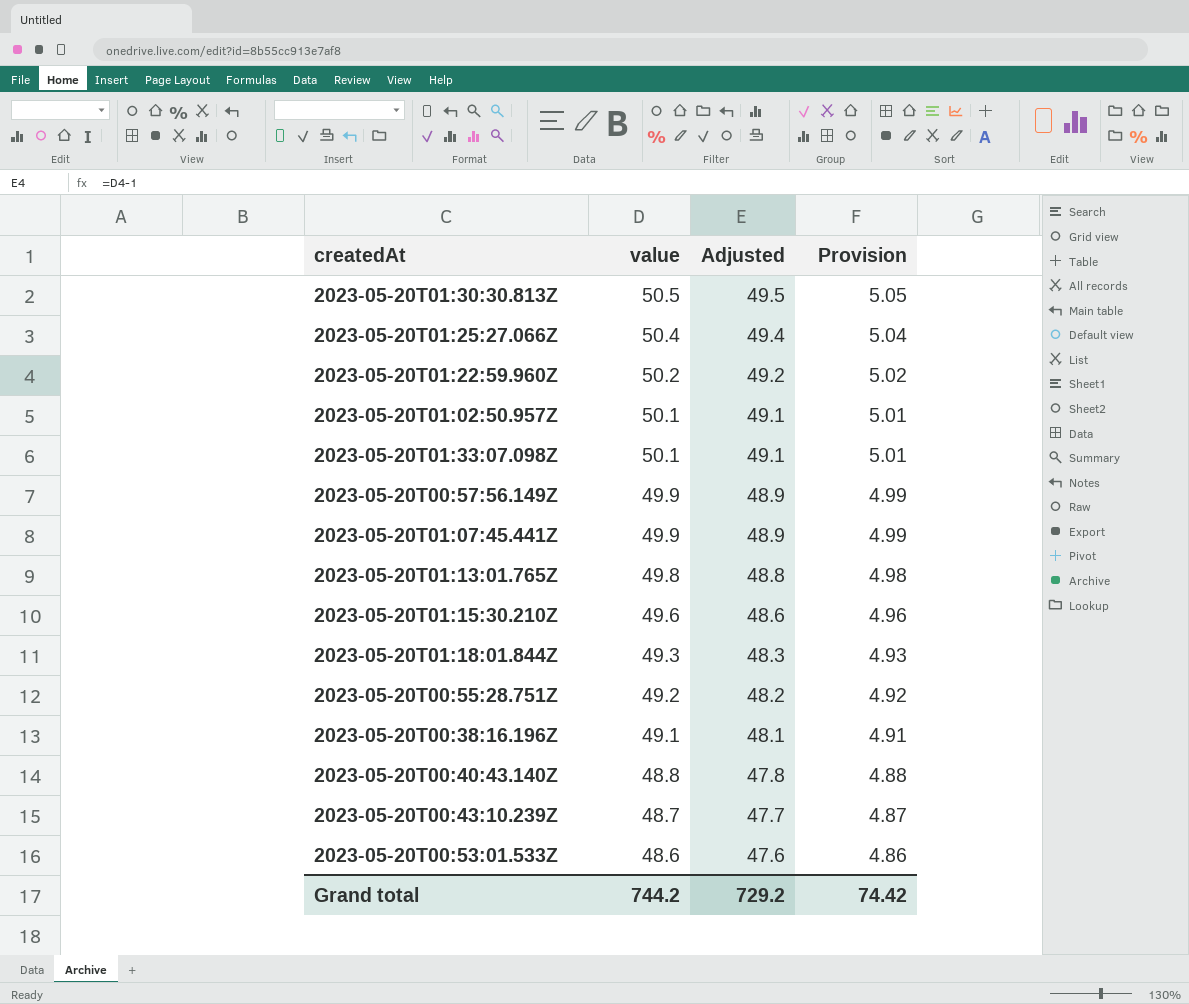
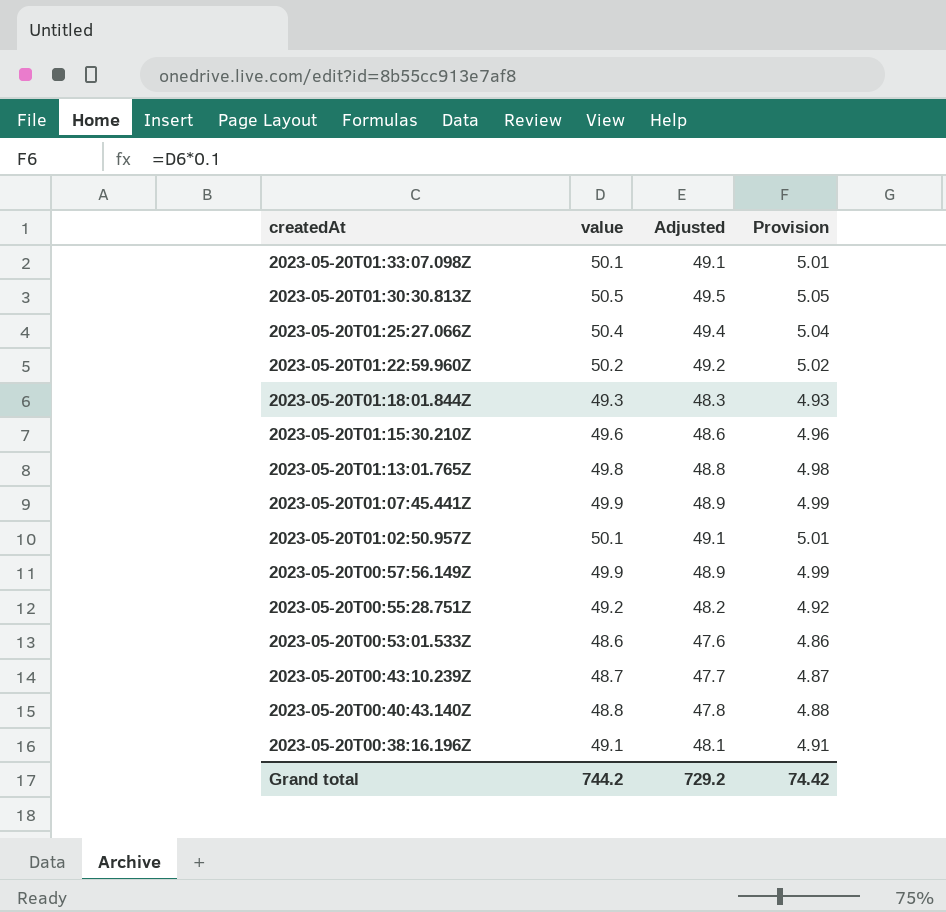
row order: value descending -> createdAt descending

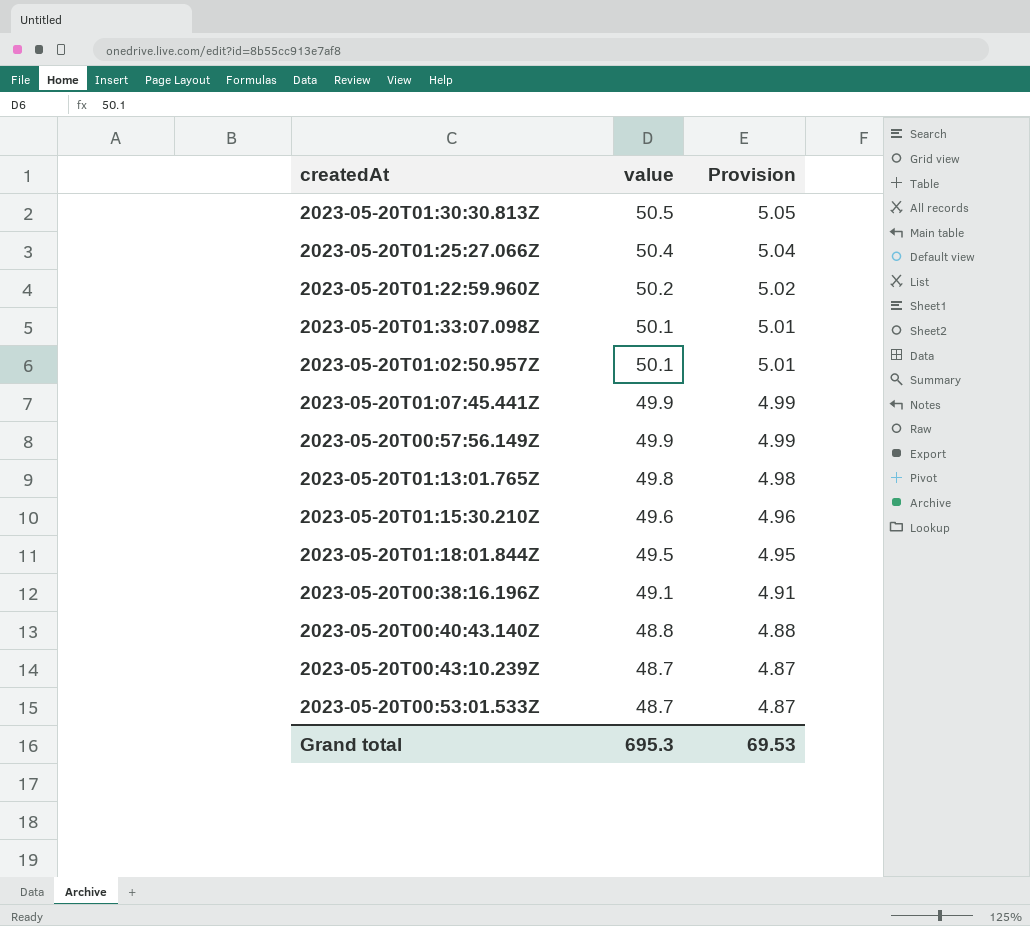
row order: createdAt descending -> value descending
column Adjusted | formula: [value] - 1 -> none
row 2023-05-20T00:55:28.751Z: 49.2 | 48.2 | 4.92 -> none
2023-05-20T01:18:01.844Z | value: 49.3 -> 49.5
2023-05-20T01:18:01.844Z | Provision: 4.93 -> 4.95
2023-05-20T00:53:01.533Z | value: 48.6 -> 48.7
2023-05-20T00:53:01.533Z | Provision: 4.86 -> 4.87
Grand total | value: 744.2 -> 695.3
Grand total | Provision: 74.42 -> 69.53

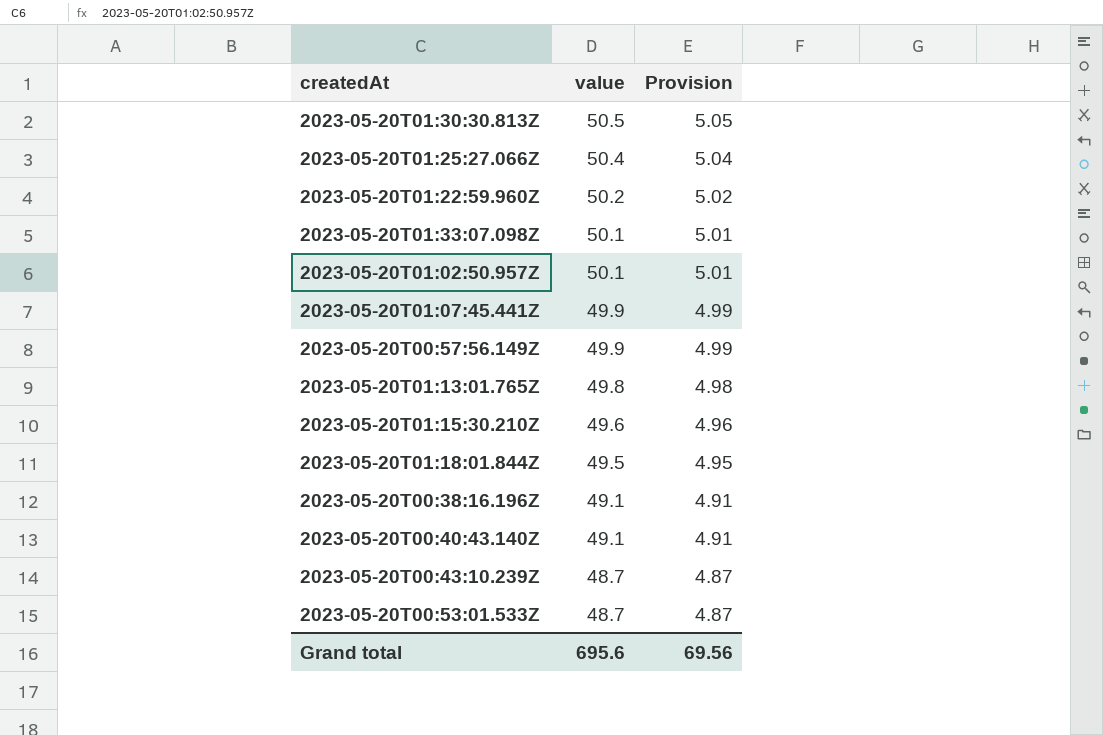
2023-05-20T00:40:43.140Z | value: 48.8 -> 49.1
2023-05-20T00:40:43.140Z | Provision: 4.88 -> 4.91
Grand total | value: 695.3 -> 695.6
Grand total | Provision: 69.53 -> 69.56

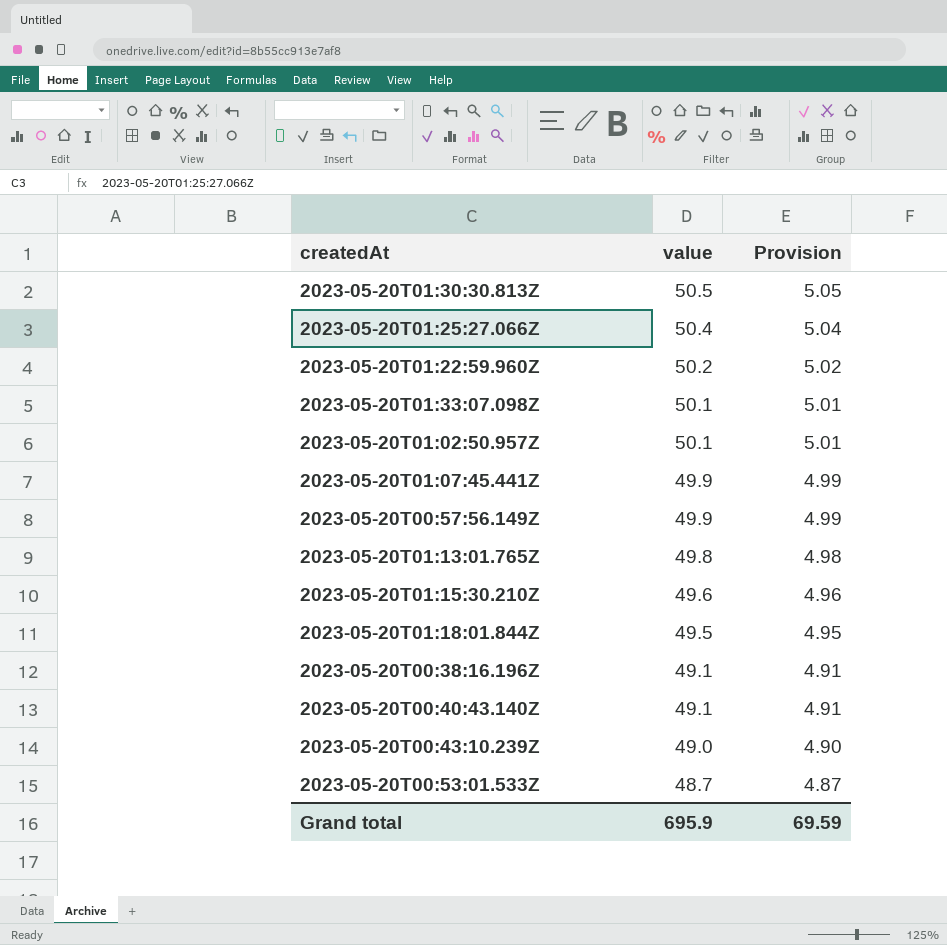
2023-05-20T00:43:10.239Z | value: 48.7 -> 49.0
2023-05-20T00:43:10.239Z | Provision: 4.87 -> 4.90
Grand total | value: 695.6 -> 695.9
Grand total | Provision: 69.56 -> 69.59

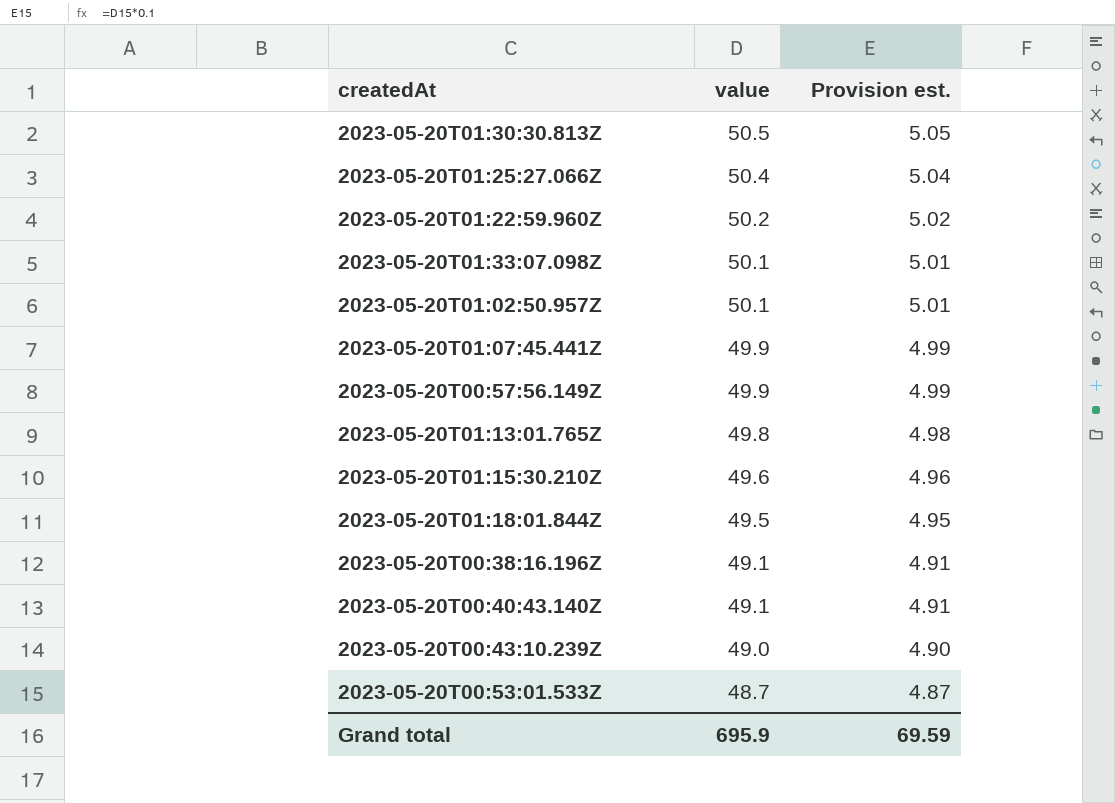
column name: Provision -> Provision est.

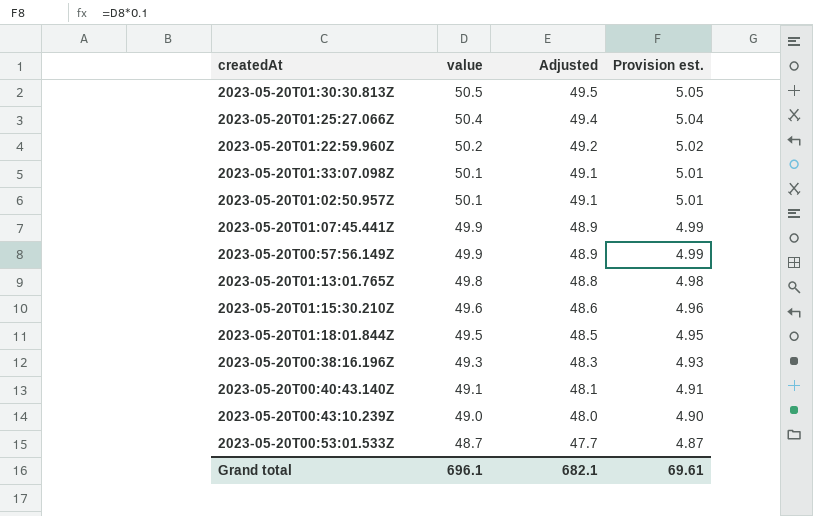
column Adjusted | formula: none -> [value] - 1
2023-05-20T00:38:16.196Z | value: 49.1 -> 49.3
2023-05-20T00:38:16.196Z | Provision est.: 4.91 -> 4.93
Grand total | value: 695.9 -> 696.1
Grand total | Provision est.: 69.59 -> 69.61

